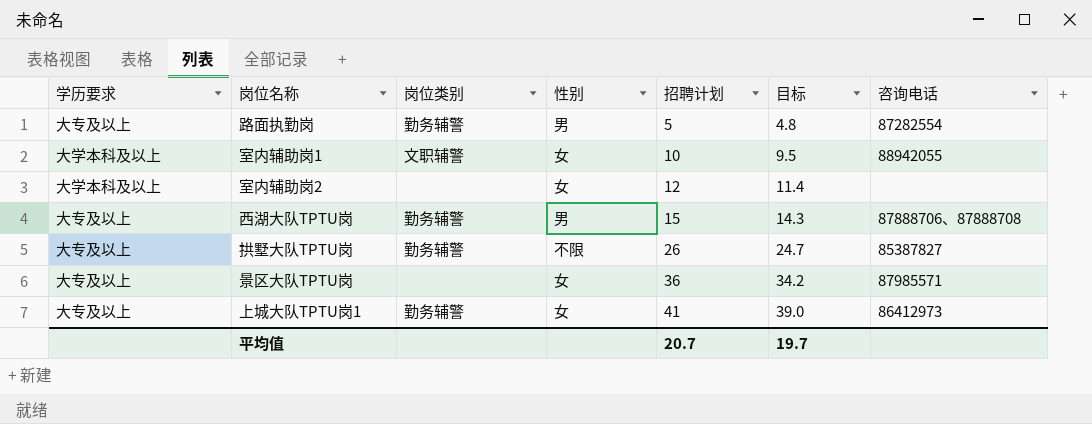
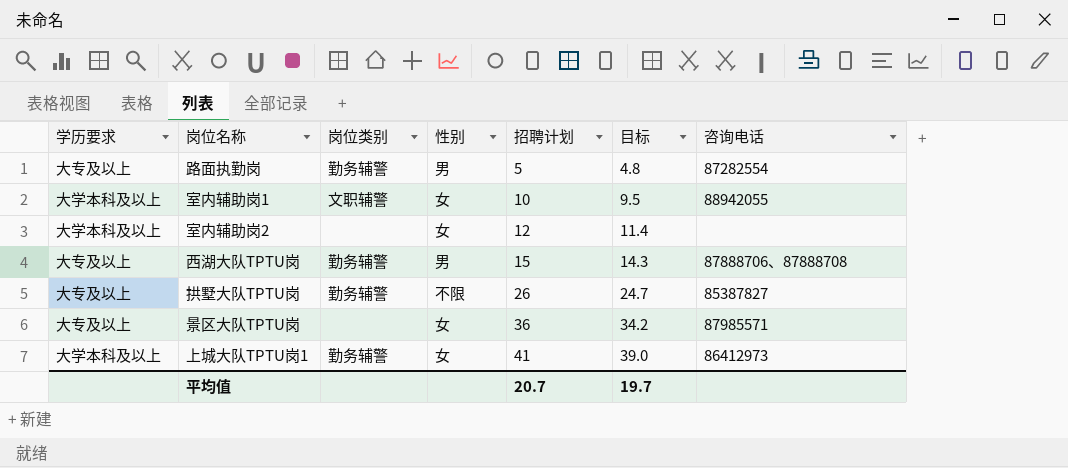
上城大队TPTU岗1 | 学历要求: 大专及以上 -> 大学本科及以上

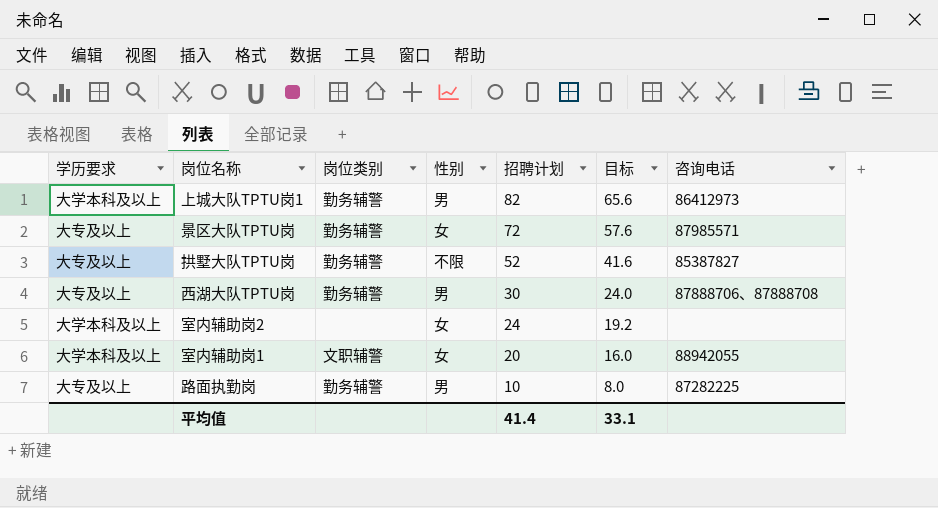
row order: 招聘计划 ascending -> 招聘计划 descending
column 目标 | formula: [招聘计划] * 0.95 -> [招聘计划] * 0.8
上城大队TPTU岗1 | 性别: 女 -> 男
上城大队TPTU岗1 | 招聘计划: 41 -> 82
景区大队TPTU岗 | 岗位类别: none -> 勤务辅警
景区大队TPTU岗 | 招聘计划: 36 -> 72
拱墅大队TPTU岗 | 招聘计划: 26 -> 52
西湖大队TPTU岗 | 招聘计划: 15 -> 30
室内辅助岗2 | 招聘计划: 12 -> 24
室内辅助岗1 | 招聘计划: 10 -> 20
路面执勤岗 | 招聘计划: 5 -> 10
路面执勤岗 | 咨询电话: 87282554 -> 87282225
平均值 | 招聘计划: 20.7 -> 41.4
平均值 | 目标: 19.7 -> 33.1

